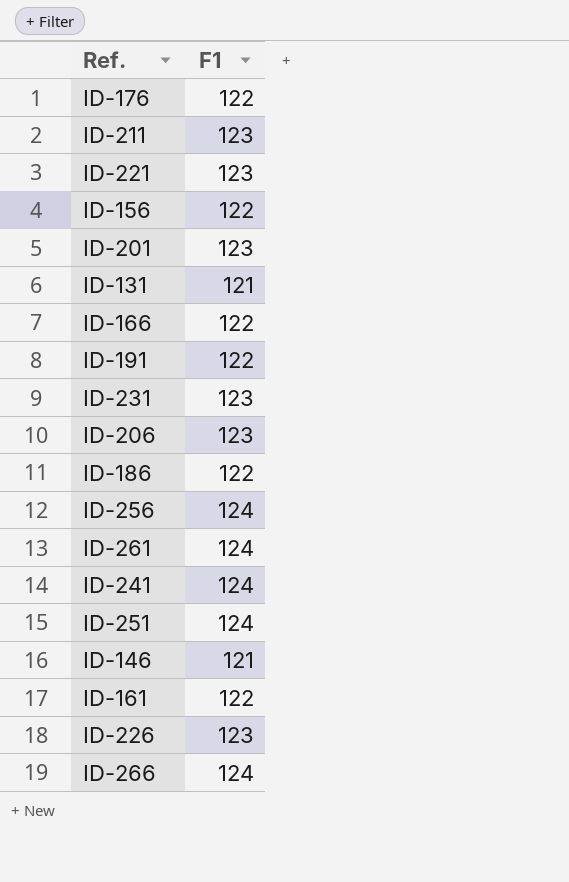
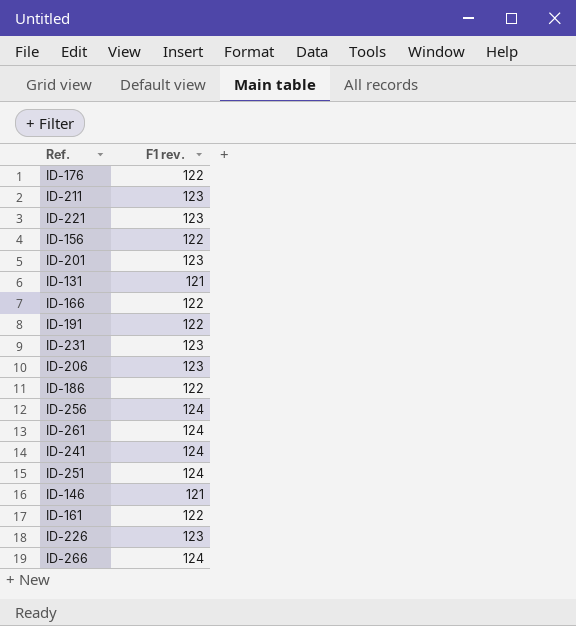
column name: F1 -> F1 rev.

